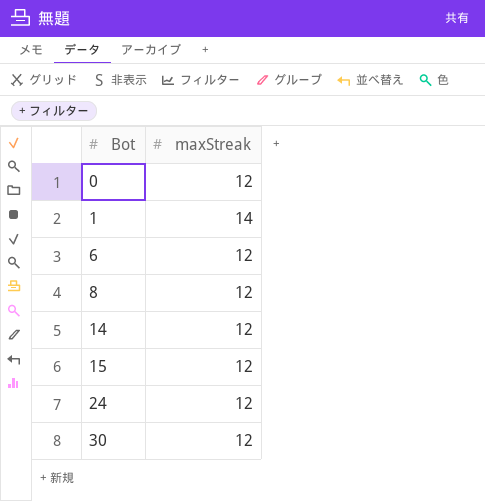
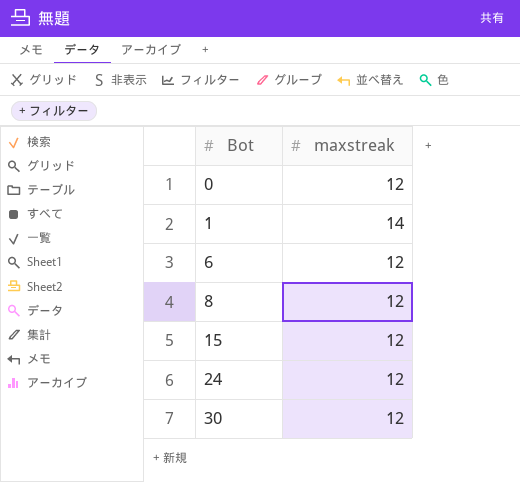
column name: maxStreak -> maxstreak
row 14: 12 -> none

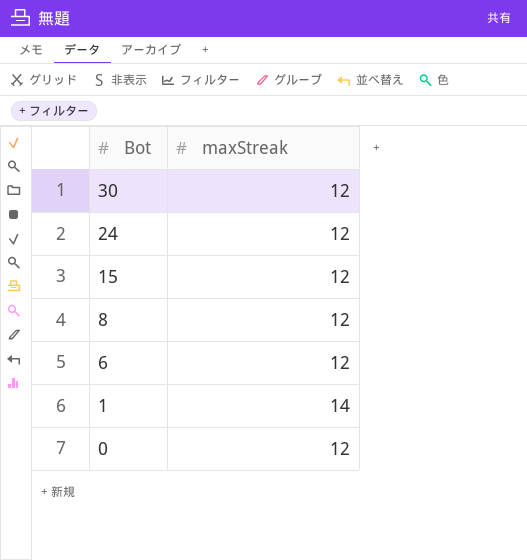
row order: Bot ascending -> Bot descending
column name: maxstreak -> maxStreak

